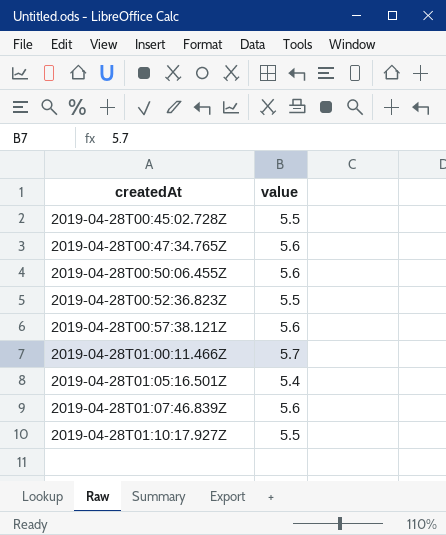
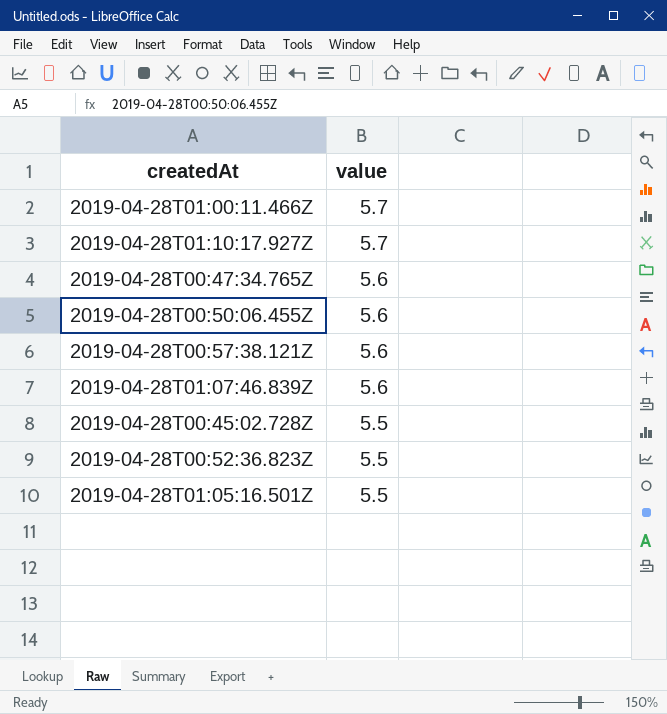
row order: createdAt ascending -> value descending
2019-04-28T01:10:17.927Z | value: 5.5 -> 5.7
2019-04-28T01:05:16.501Z | value: 5.4 -> 5.5

